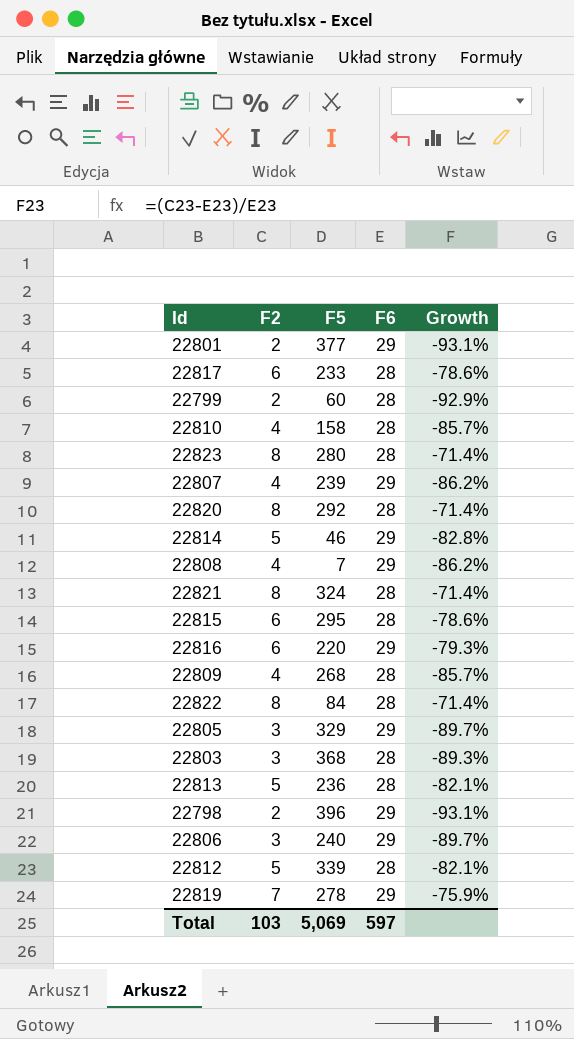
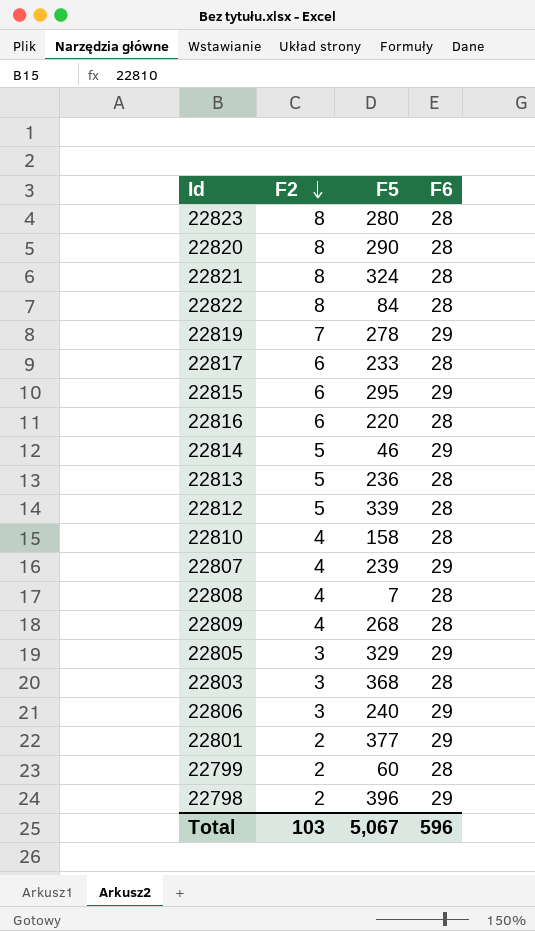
row order: none -> F2 descending
column Growth | formula: ([F2] - [F6]) / [F6] -> none
22820 | F5: 292 -> 290
22815 | F6: 28 -> 29
22816 | F6: 29 -> 28
22808 | F6: 29 -> 28
Total | F5: 5,069 -> 5,067
Total | F6: 597 -> 596

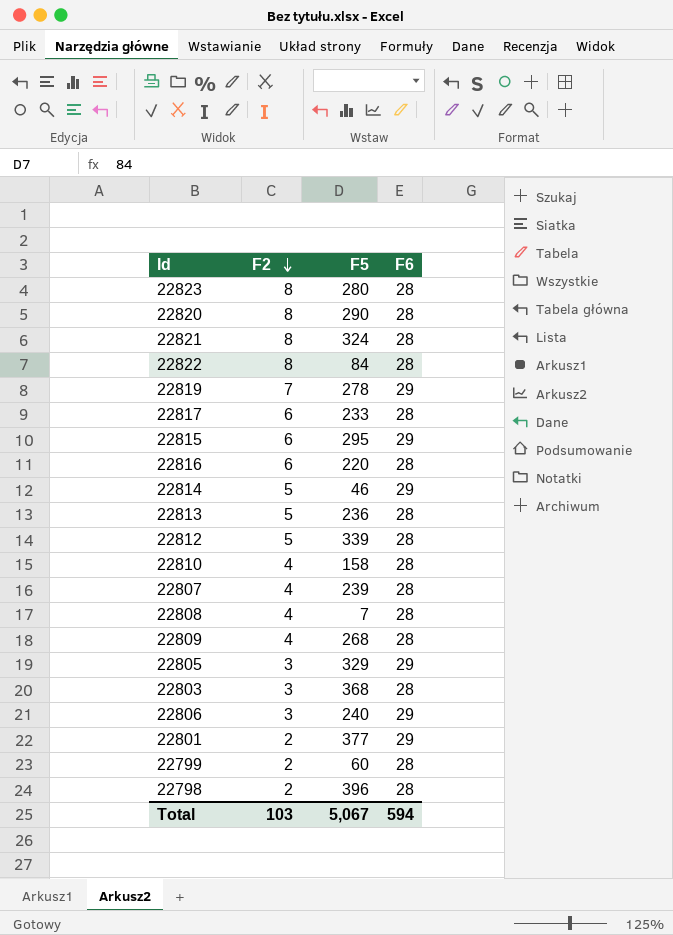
22807 | F6: 29 -> 28
22798 | F6: 29 -> 28
Total | F6: 596 -> 594

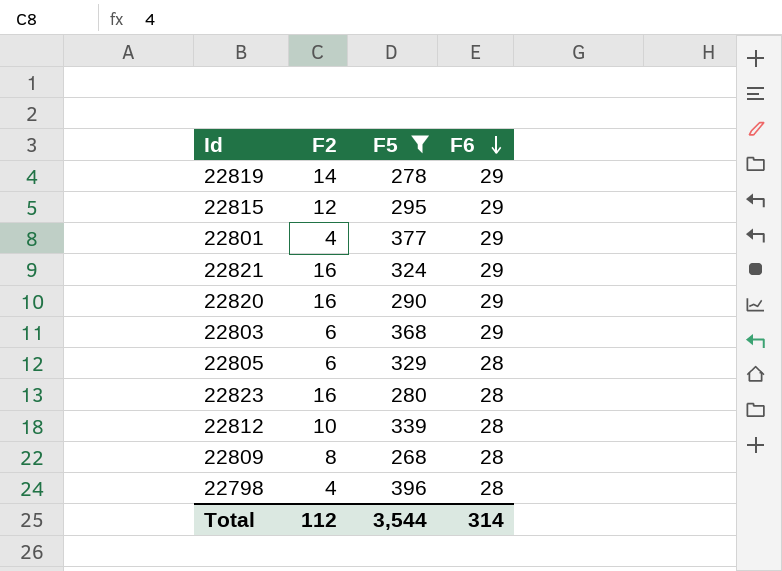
filter: none -> F5 >= 268
row order: F2 descending -> F6 descending
22819 | F2: 7 -> 14
22815 | F2: 6 -> 12
22801 | F2: 2 -> 4
22821 | F2: 8 -> 16
22821 | F6: 28 -> 29
22820 | F2: 8 -> 16
22820 | F6: 28 -> 29
22803 | F2: 3 -> 6
22803 | F6: 28 -> 29
22805 | F2: 3 -> 6
22805 | F6: 29 -> 28
22823 | F2: 8 -> 16
22812 | F2: 5 -> 10
22809 | F2: 4 -> 8
22798 | F2: 2 -> 4
Total | F2: 103 -> 112
Total | F5: 5,067 -> 3,544
Total | F6: 594 -> 314

